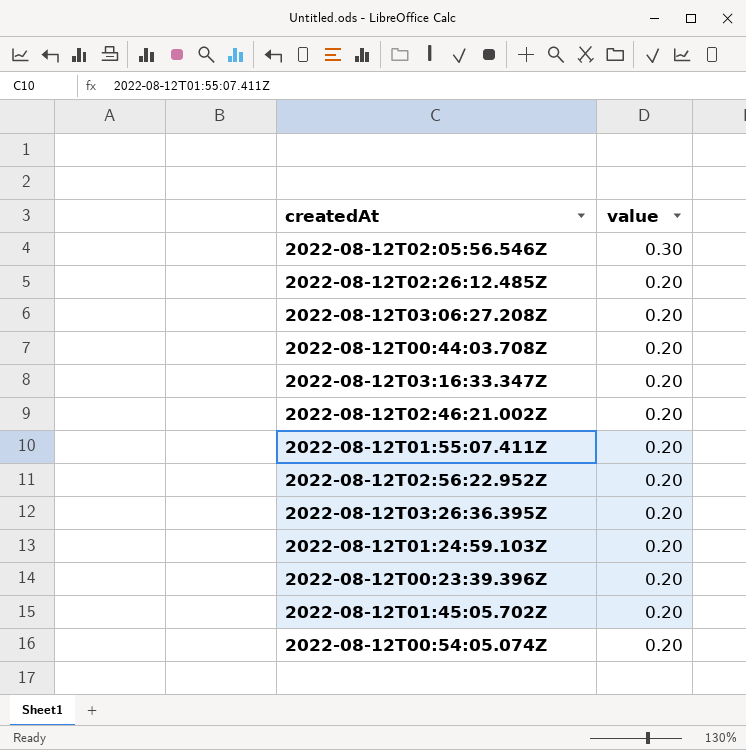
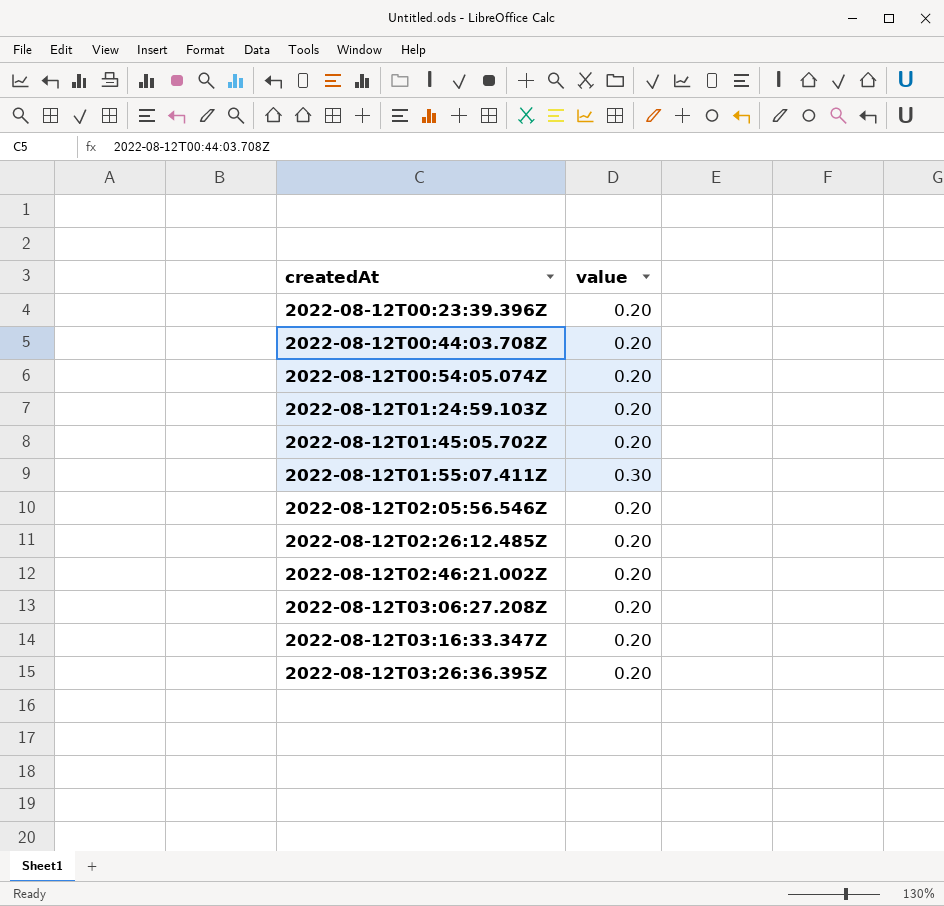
row order: value descending -> createdAt ascending
row 2022-08-12T02:56:22.952Z: 0.20 -> none
2022-08-12T01:55:07.411Z | value: 0.20 -> 0.30
2022-08-12T02:05:56.546Z | value: 0.30 -> 0.20

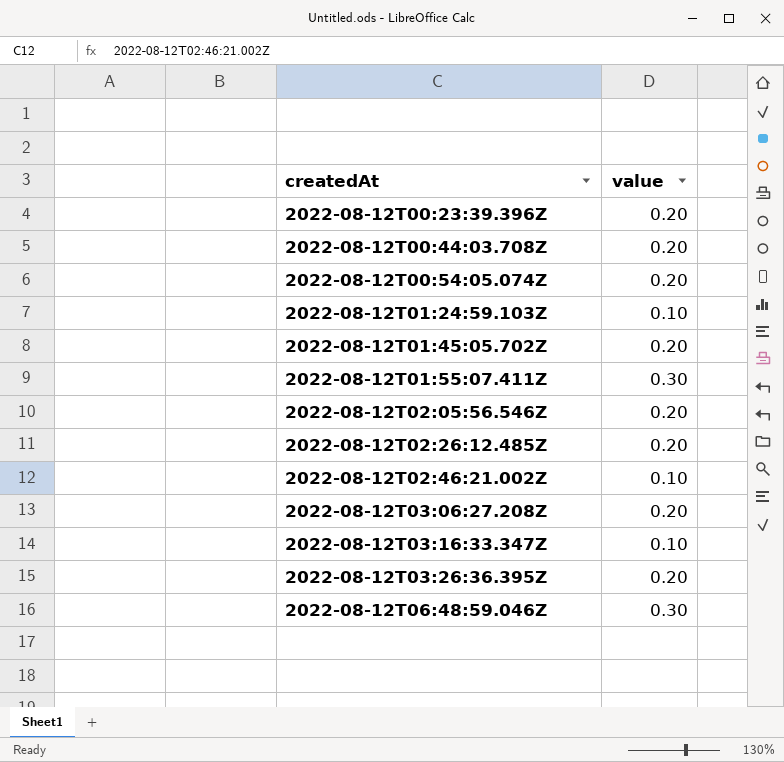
2022-08-12T01:24:59.103Z | value: 0.20 -> 0.10
2022-08-12T02:46:21.002Z | value: 0.20 -> 0.10
2022-08-12T03:16:33.347Z | value: 0.20 -> 0.10
row 2022-08-12T06:48:59.046Z: none -> 0.30

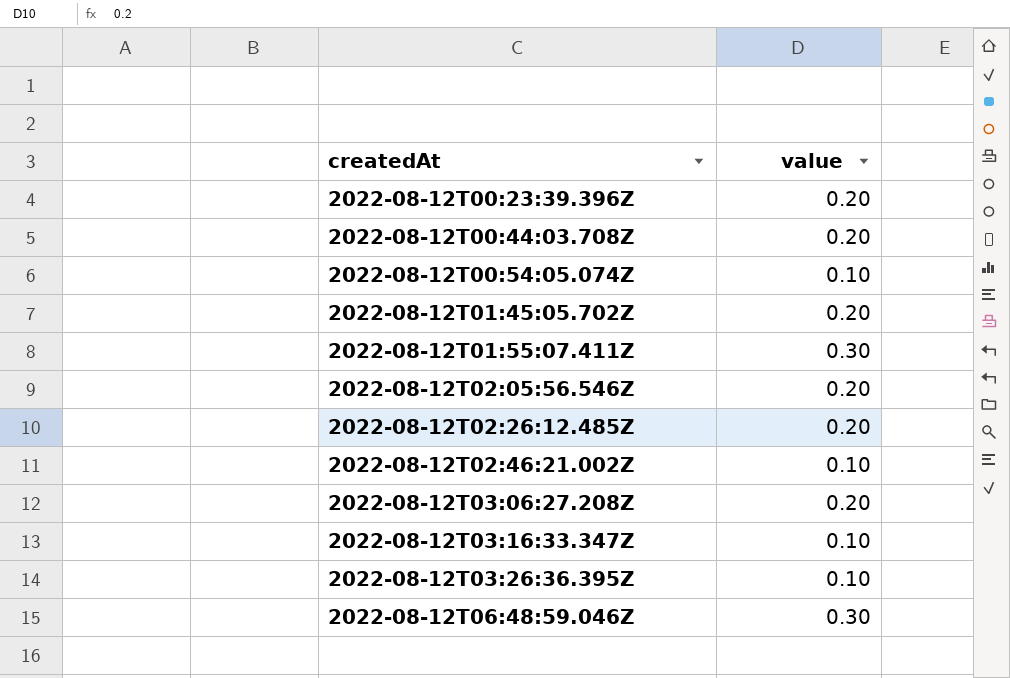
row 2022-08-12T01:24:59.103Z: 0.10 -> none
2022-08-12T00:54:05.074Z | value: 0.20 -> 0.10
2022-08-12T03:26:36.395Z | value: 0.20 -> 0.10

